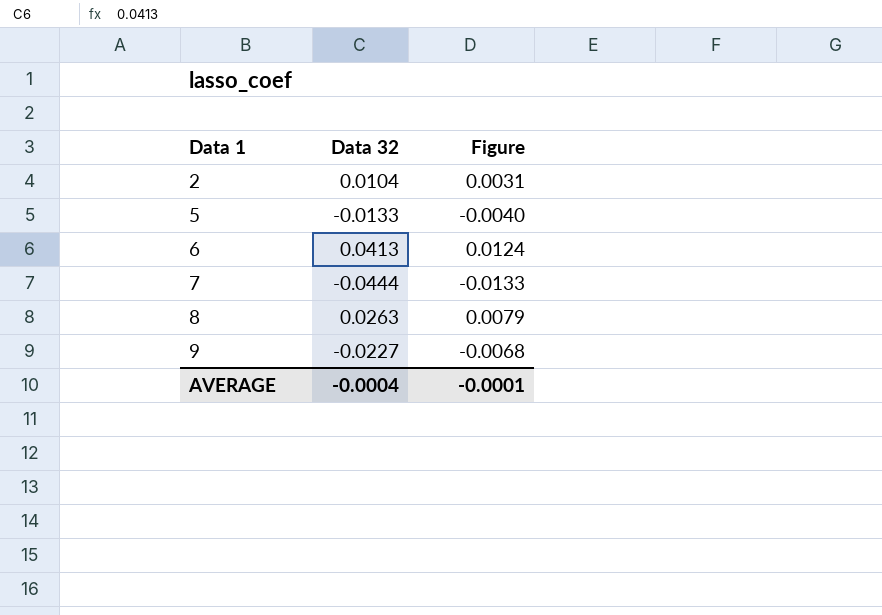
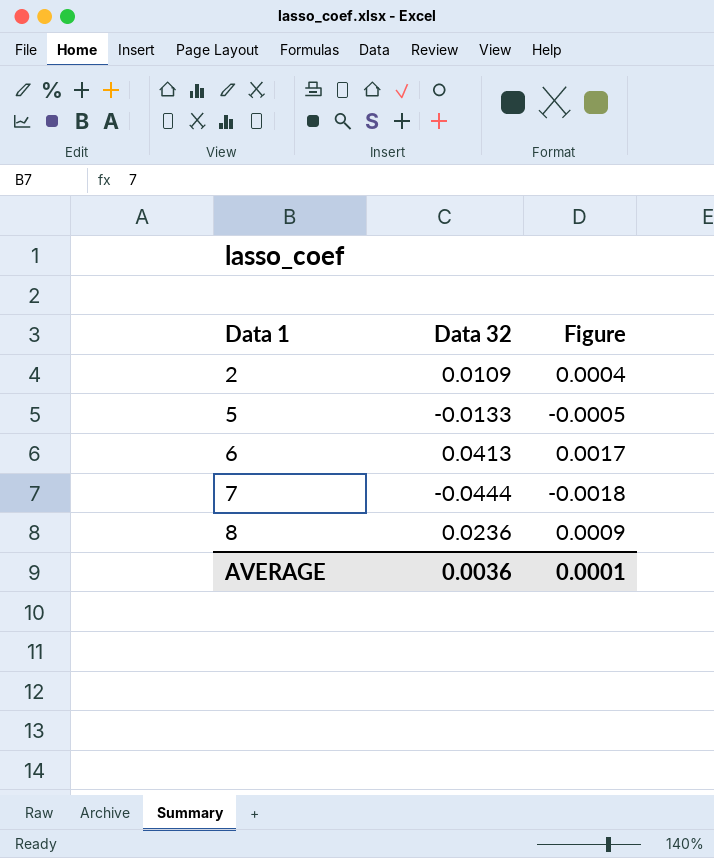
column Figure | formula: [Data 32] * 0.3 -> [Data 32] * 0.04
row 9: -0.0227 | -0.0068 -> none
2 | Data 32: 0.0104 -> 0.0109
8 | Data 32: 0.0263 -> 0.0236
AVERAGE | Data 32: -0.0004 -> 0.0036
AVERAGE | Figure: -0.0001 -> 0.0001

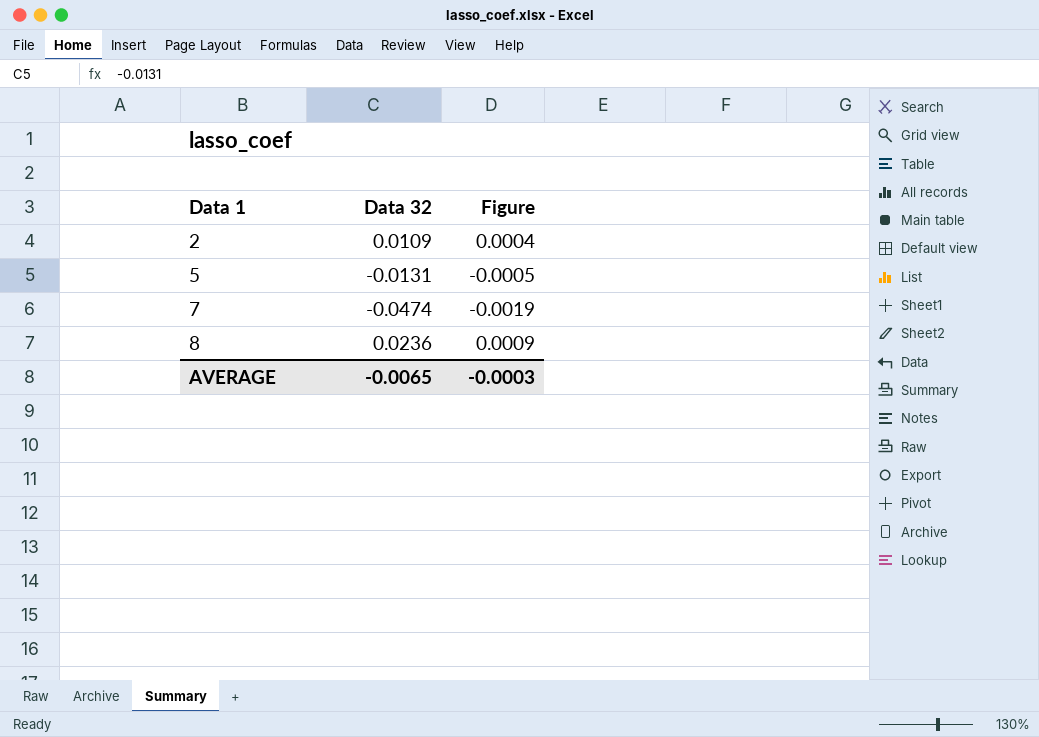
row 6: 0.0413 | 0.0017 -> none
5 | Data 32: -0.0133 -> -0.0131
7 | Data 32: -0.0444 -> -0.0474
7 | Figure: -0.0018 -> -0.0019
AVERAGE | Data 32: 0.0036 -> -0.0065
AVERAGE | Figure: 0.0001 -> -0.0003

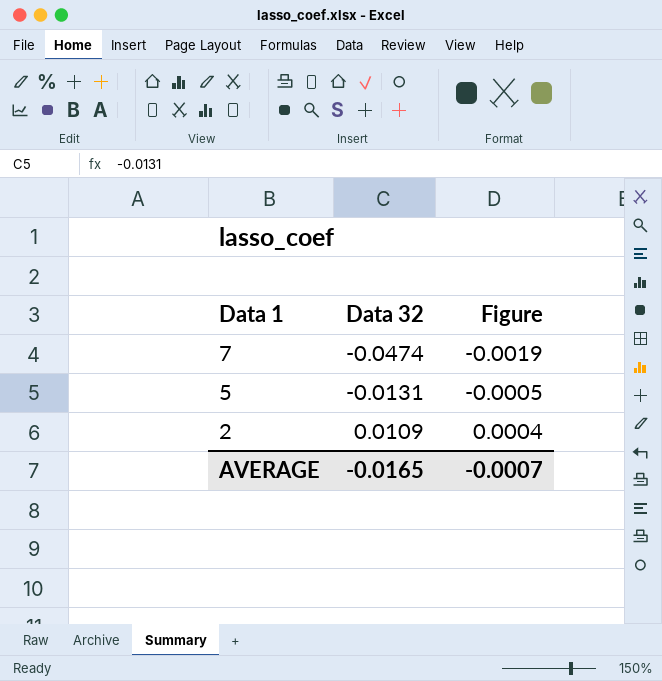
row order: Data 1 ascending -> Data 1 descending
row 8: 0.0236 | 0.0009 -> none
AVERAGE | Data 32: -0.0065 -> -0.0165
AVERAGE | Figure: -0.0003 -> -0.0007

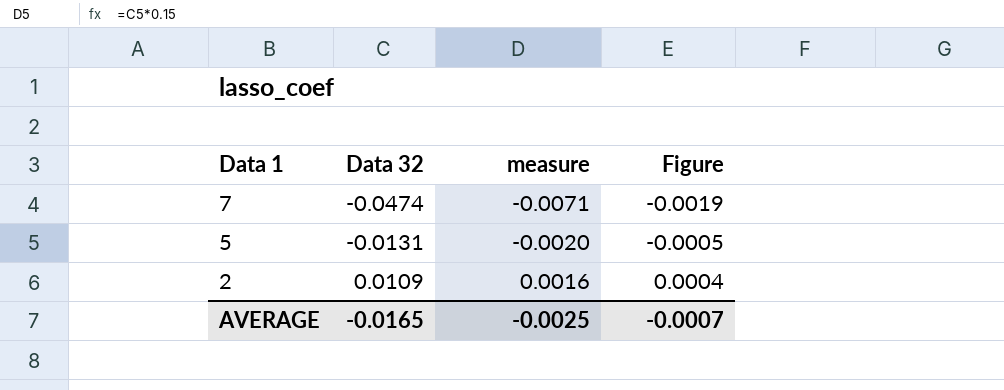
column measure | formula: none -> [Data 32] * 0.15

